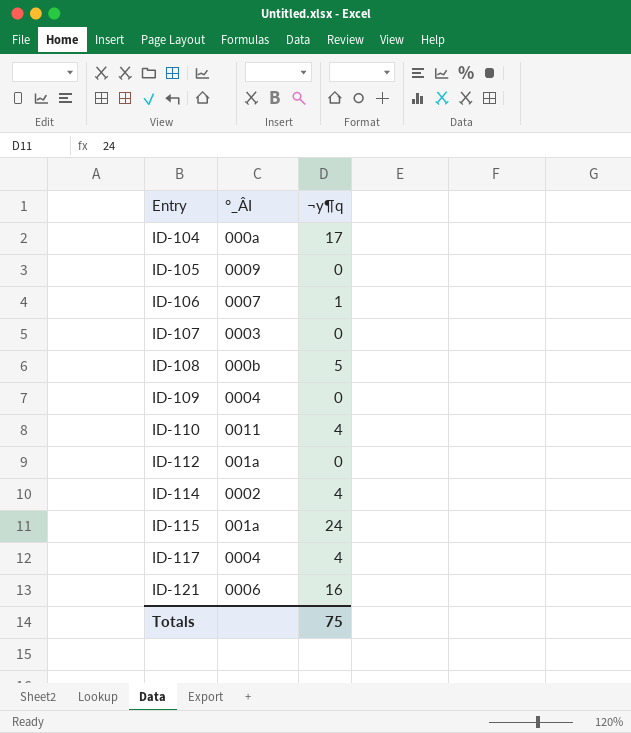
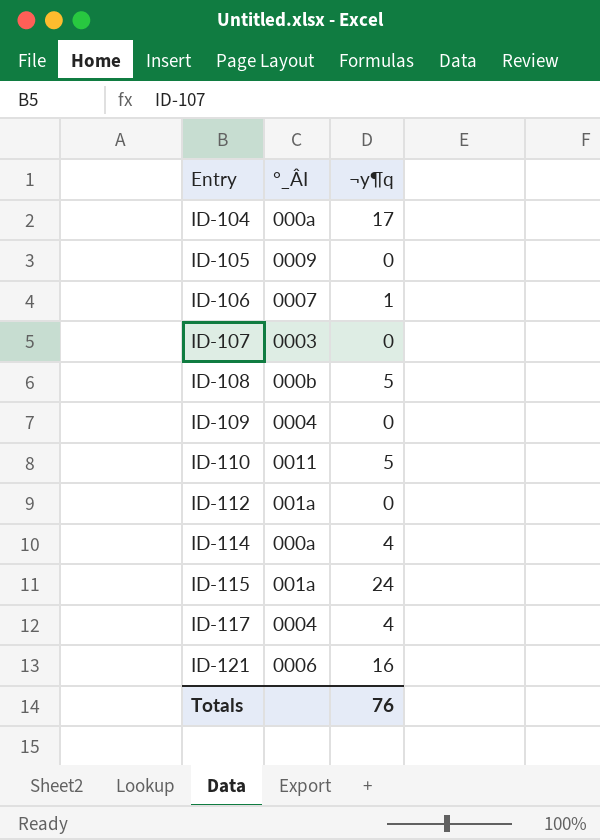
ID-110 | ¬y¶q: 4 -> 5
ID-114 | °_ÂI: 0002 -> 000a
Totals | ¬y¶q: 75 -> 76

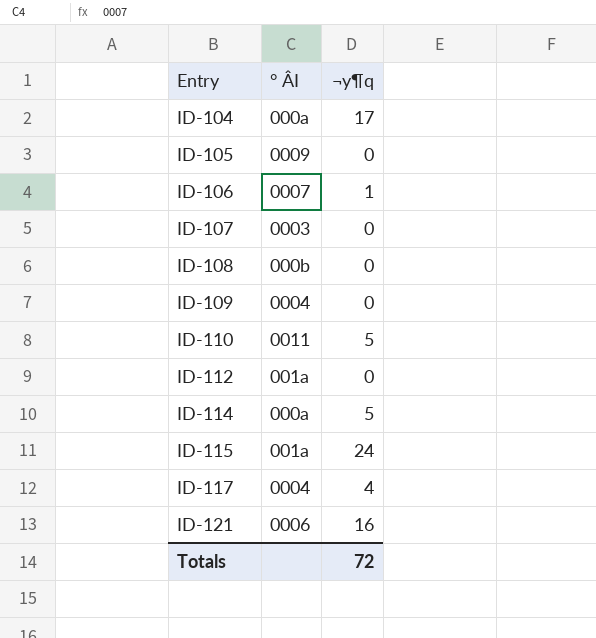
column name: °_ÂI -> ° ÂI
ID-108 | ¬y¶q: 5 -> 0
ID-114 | ¬y¶q: 4 -> 5
Totals | ¬y¶q: 76 -> 72

